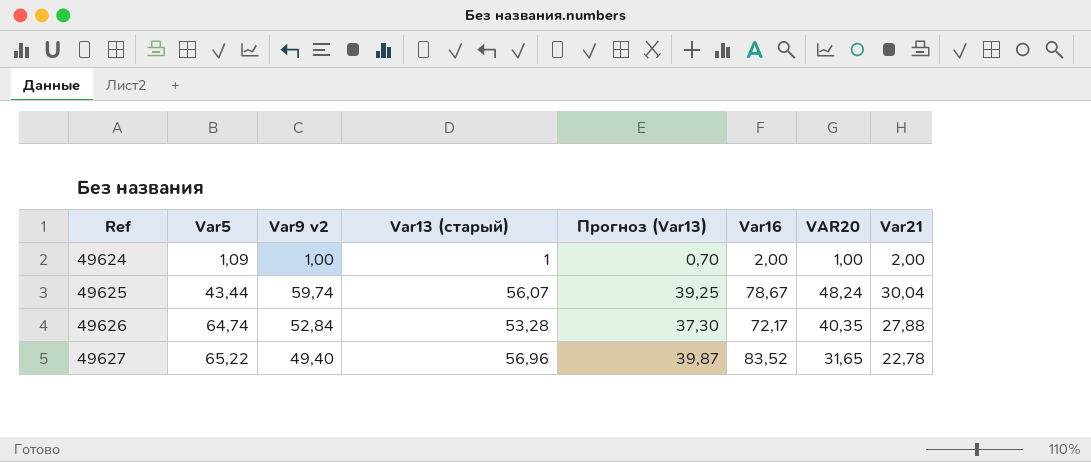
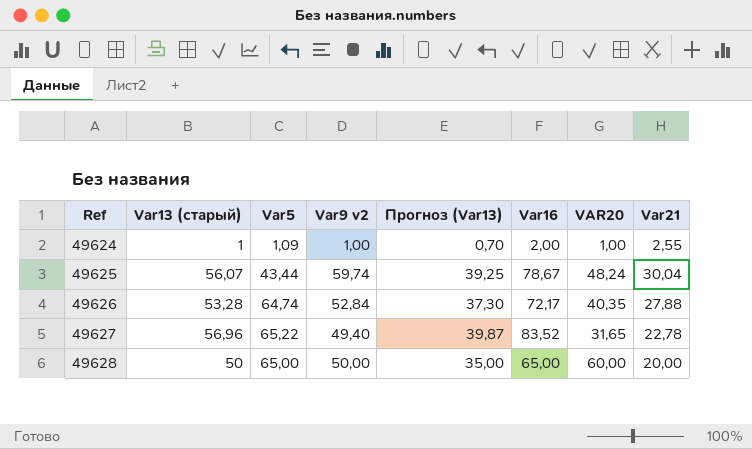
column Var13 (старый) | position: 4 -> 2
49624 | Var21: 2,00 -> 2,55
row 49628: none -> 50 | 65,00 | 50,00 | 35,00 | 65,00 | 60,00 | 20,00

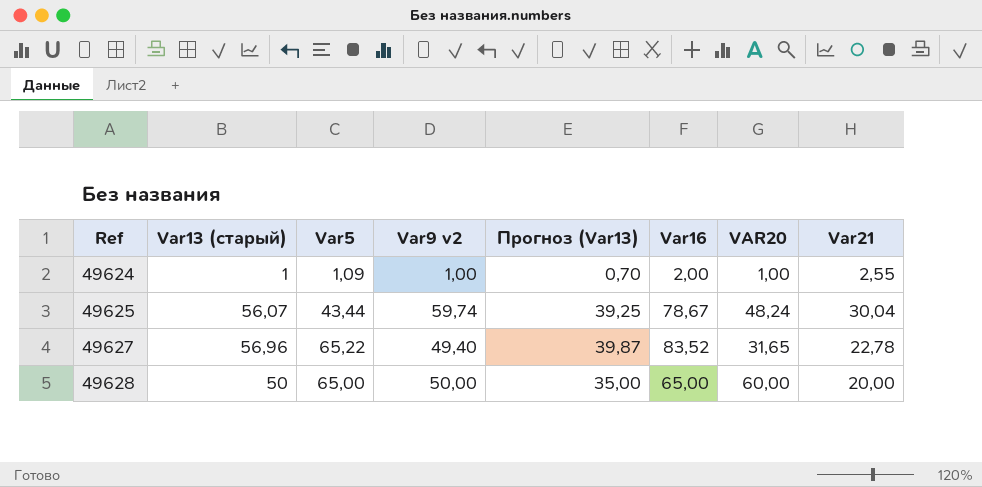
row 49626: 53,28 | 64,74 | 52,84 | 37,30 | 72,17 | 40,35 | 27,88 -> none

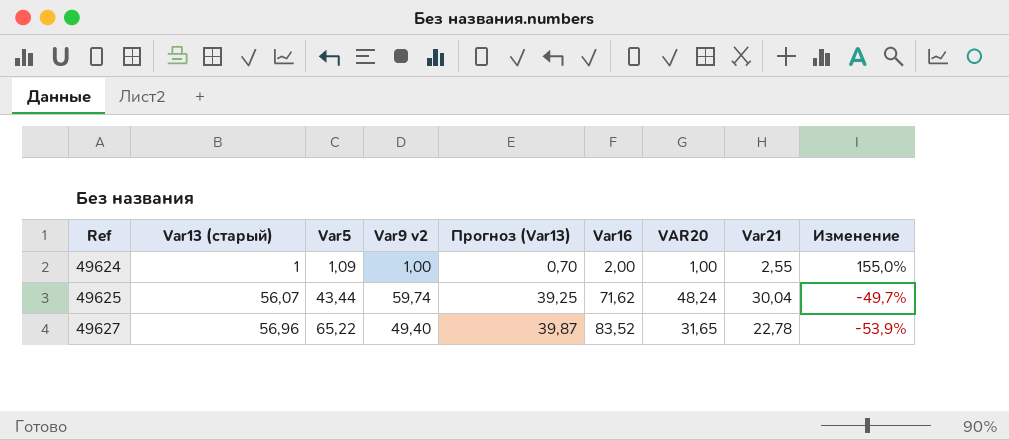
column Изменение | formula: none -> ([Var21] - [Var9 v2]) / [Var9 v2]
row 49628: 50 | 65,00 | 50,00 | 35,00 | 65,00 | 60,00 | 20,00 -> none
49625 | Var16: 78,67 -> 71,62

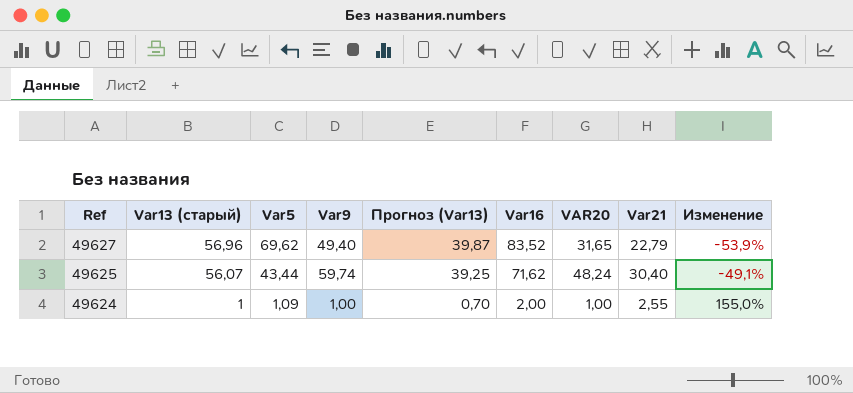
row order: Ref ascending -> Ref descending
column name: Var9 v2 -> Var9
49627 | Var5: 65,22 -> 69,62
49627 | Var21: 22,78 -> 22,79
49625 | Var21: 30,04 -> 30,40
49625 | Изменение: -49,7% -> -49,1%

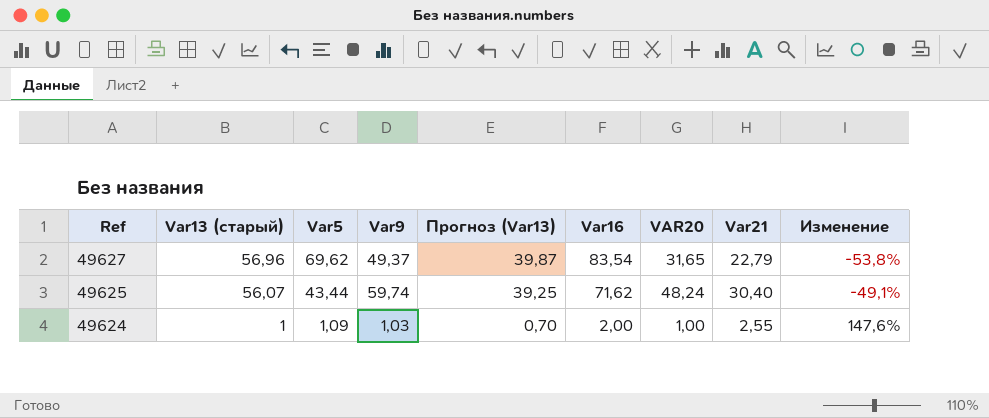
49627 | Var9: 49,40 -> 49,37
49627 | Var16: 83,52 -> 83,54
49627 | Изменение: -53,9% -> -53,8%
49624 | Var9: 1,00 -> 1,03
49624 | Изменение: 155,0% -> 147,6%

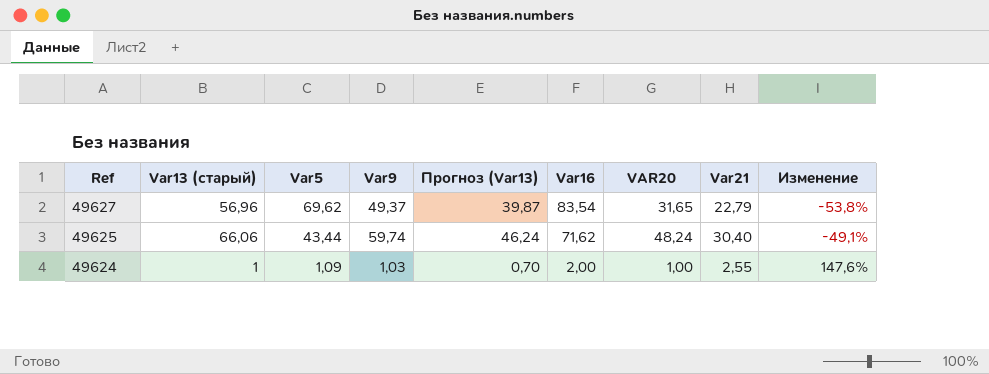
49625 | Var13 (старый): 56,07 -> 66,06
49625 | Прогноз (Var13): 39,25 -> 46,24

